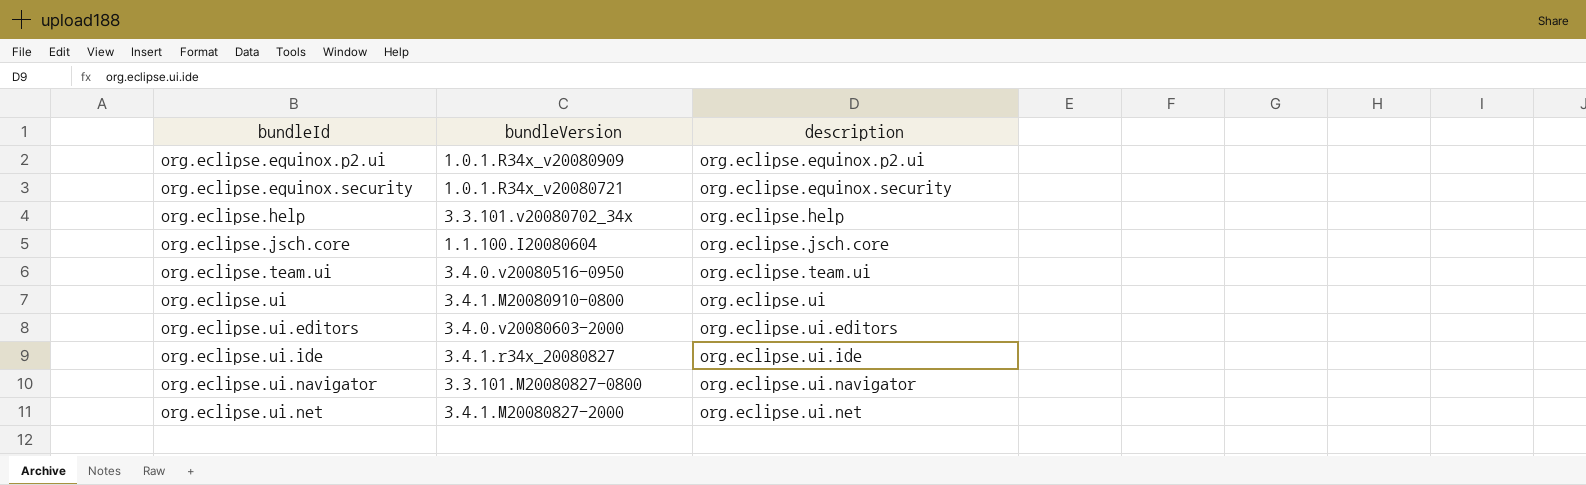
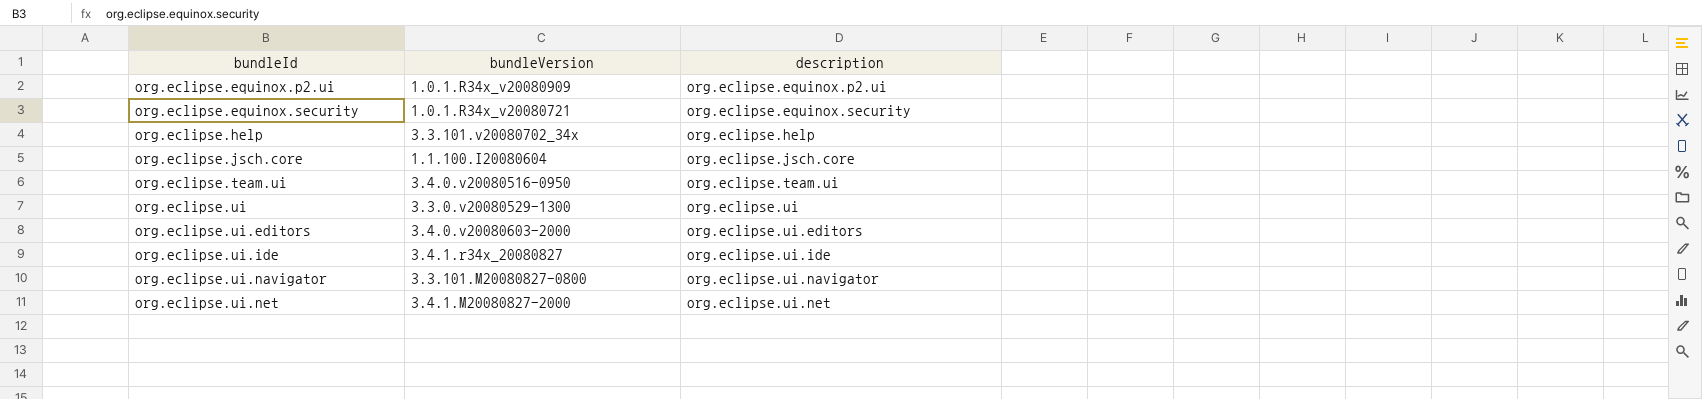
org.eclipse.ui | bundleVersion: 3.4.1.M20080910-0800 -> 3.3.0.v20080529-1300

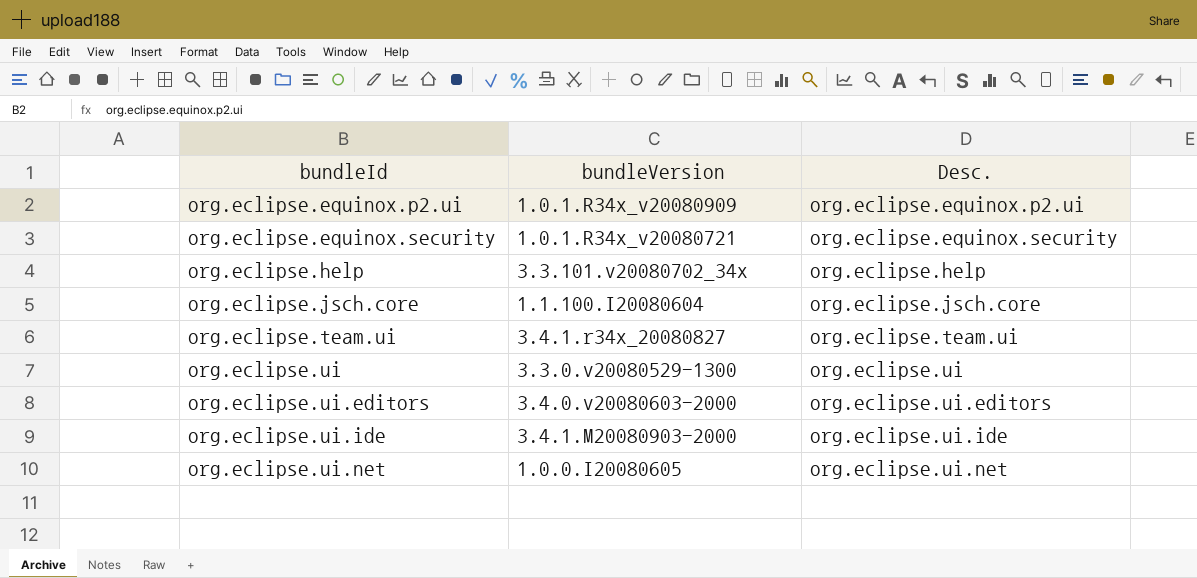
column name: description -> Desc.
row org.eclipse.ui.navigator: 3.3.101.M20080827-0800 | org.eclipse.ui.navigator -> none
org.eclipse.team.ui | bundleVersion: 3.4.0.v20080516-0950 -> 3.4.1.r34x_20080827
org.eclipse.ui.ide | bundleVersion: 3.4.1.r34x_20080827 -> 3.4.1.M20080903-2000
org.eclipse.ui.net | bundleVersion: 3.4.1.M20080827-2000 -> 1.0.0.I20080605

